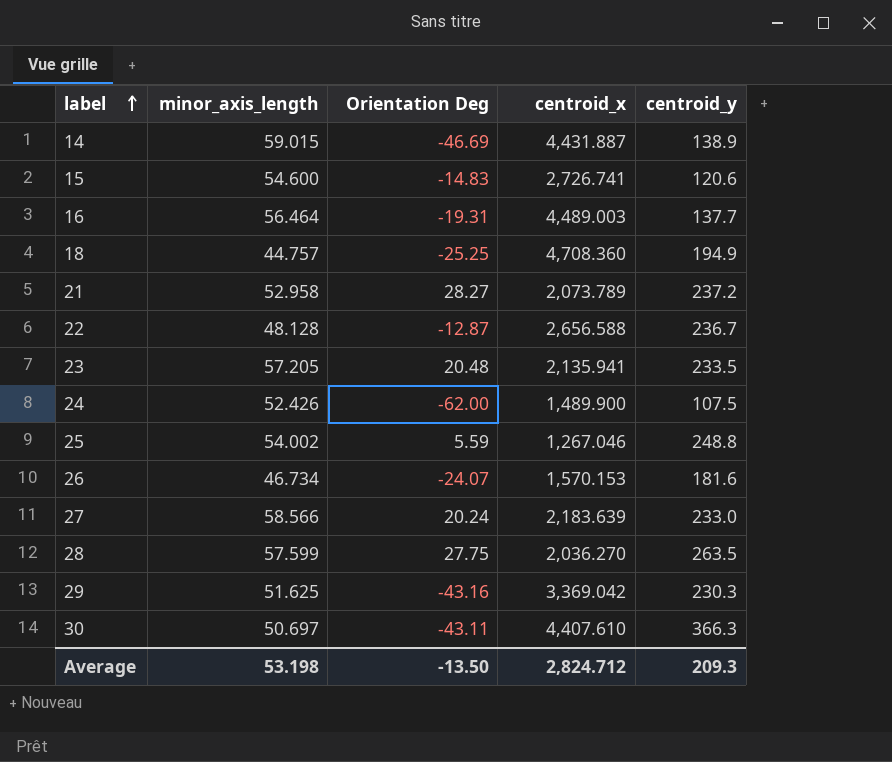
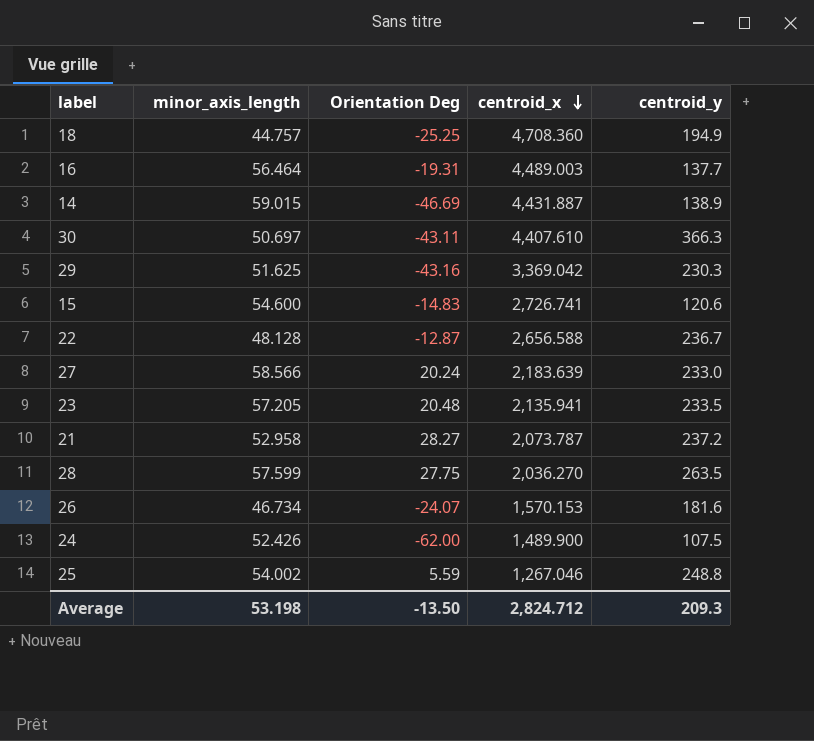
row order: label ascending -> centroid_x descending
21 | centroid_x: 2,073.789 -> 2,073.787

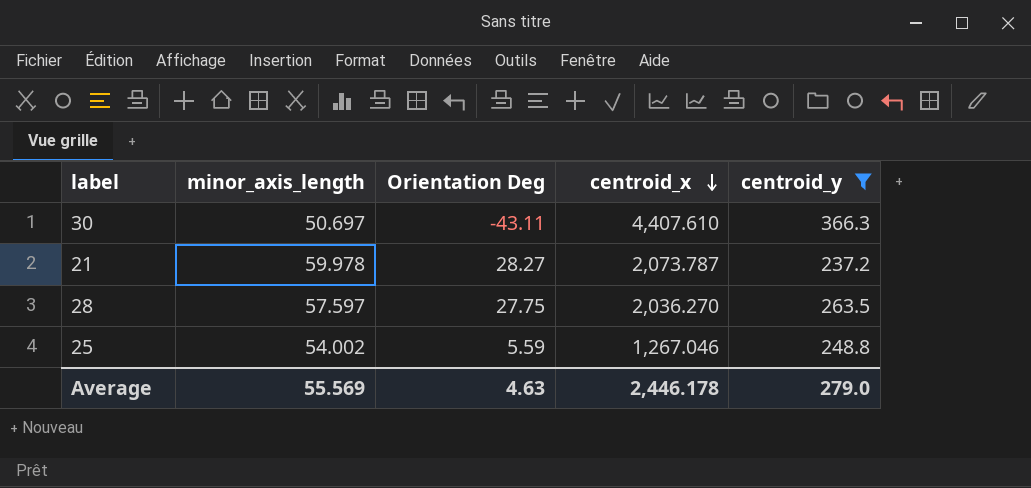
filter: none -> centroid_y >= 237.2
21 | minor_axis_length: 52.958 -> 59.978
28 | minor_axis_length: 57.599 -> 57.597
Average | minor_axis_length: 53.198 -> 55.569
Average | Orientation Deg: -13.50 -> 4.63
Average | centroid_x: 2,824.712 -> 2,446.178
Average | centroid_y: 209.3 -> 279.0

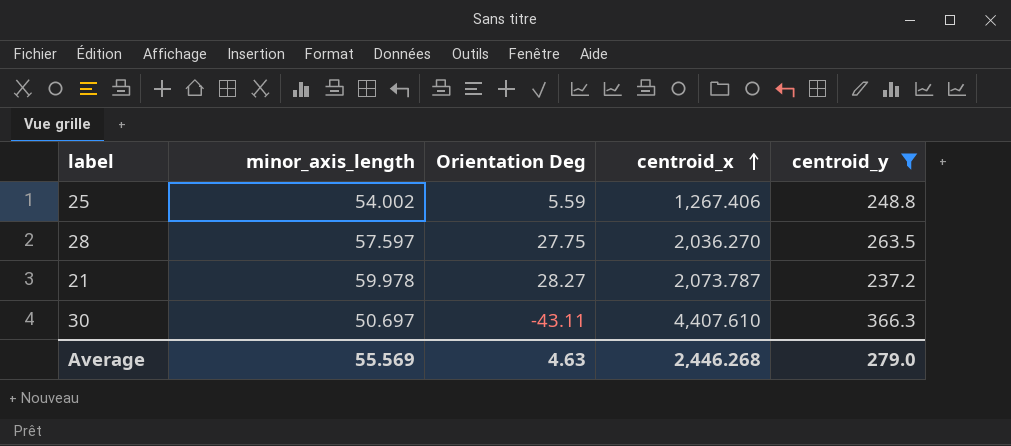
row order: centroid_x descending -> centroid_x ascending
25 | centroid_x: 1,267.046 -> 1,267.406
Average | centroid_x: 2,446.178 -> 2,446.268

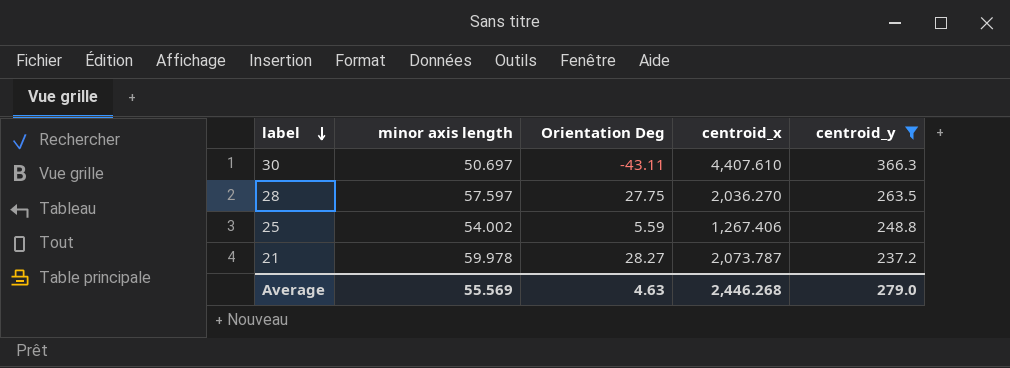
row order: centroid_x ascending -> label descending
column name: minor_axis_length -> minor axis length

